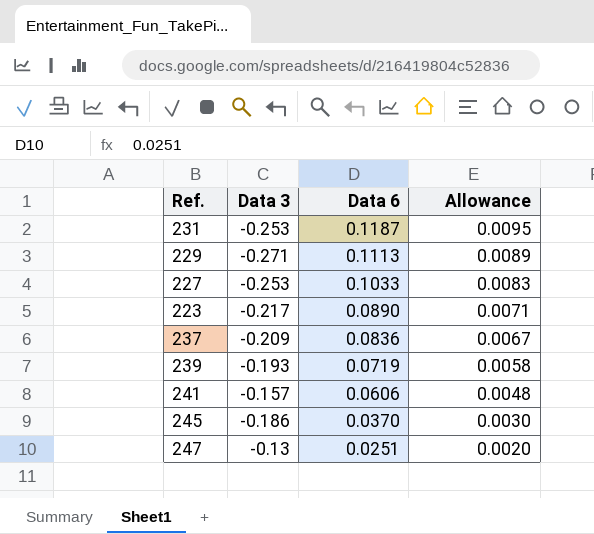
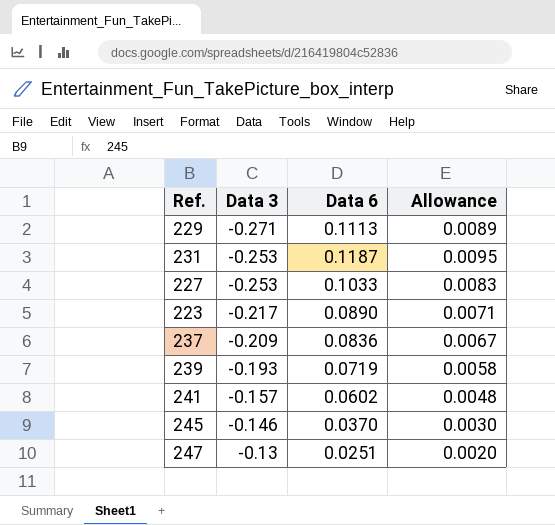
row order: Data 6 descending -> Data 3 ascending
241 | Data 6: 0.0606 -> 0.0602
245 | Data 3: -0.186 -> -0.146

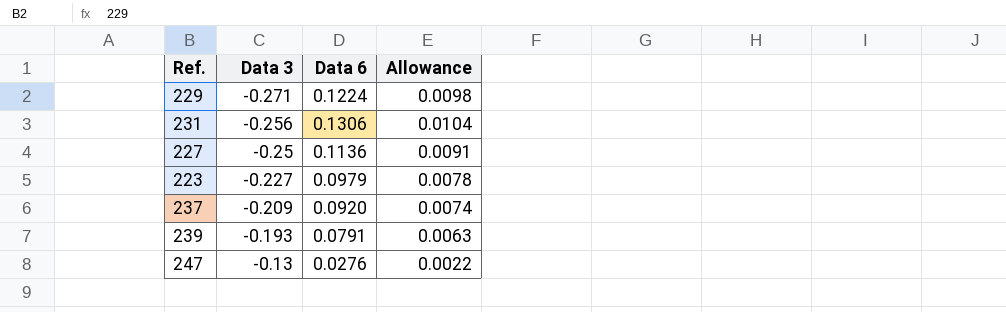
row 241: -0.157 | 0.0602 | 0.0048 -> none
row 245: -0.146 | 0.0370 | 0.0030 -> none
229 | Data 6: 0.1113 -> 0.1224
229 | Allowance: 0.0089 -> 0.0098
231 | Data 3: -0.253 -> -0.256
231 | Data 6: 0.1187 -> 0.1306
231 | Allowance: 0.0095 -> 0.0104
227 | Data 3: -0.253 -> -0.25
227 | Data 6: 0.1033 -> 0.1136
227 | Allowance: 0.0083 -> 0.0091
223 | Data 3: -0.217 -> -0.227
223 | Data 6: 0.0890 -> 0.0979
223 | Allowance: 0.0071 -> 0.0078
237 | Data 6: 0.0836 -> 0.0920
237 | Allowance: 0.0067 -> 0.0074
239 | Data 6: 0.0719 -> 0.0791
239 | Allowance: 0.0058 -> 0.0063
247 | Data 6: 0.0251 -> 0.0276
247 | Allowance: 0.0020 -> 0.0022

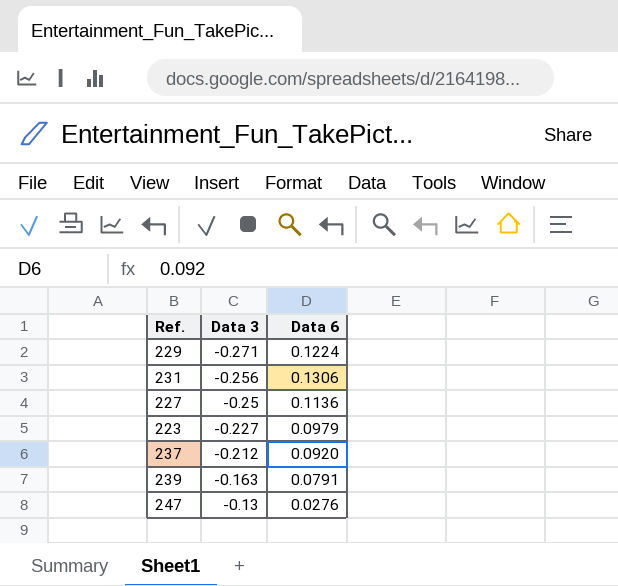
column Allowance | formula: [Data 6] * 0.08 -> none
237 | Data 3: -0.209 -> -0.212
239 | Data 3: -0.193 -> -0.163

